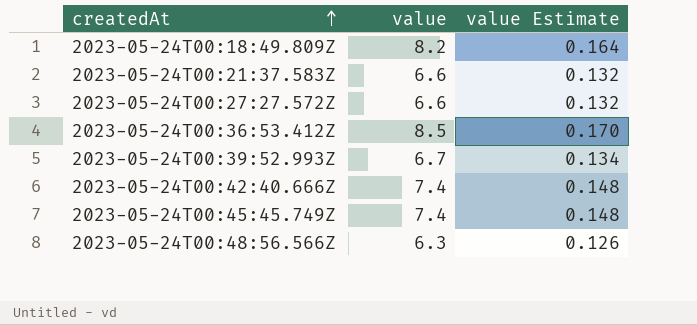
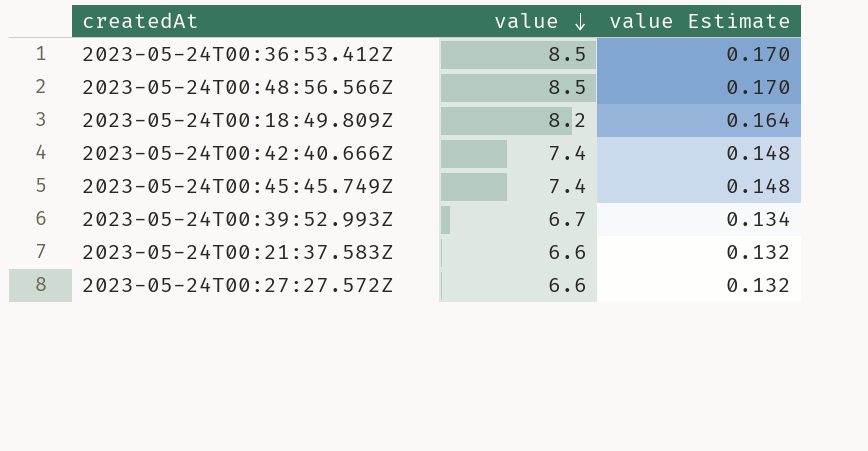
row order: createdAt ascending -> value descending
2023-05-24T00:48:56.566Z | value: 6.3 -> 8.5
2023-05-24T00:48:56.566Z | value Estimate: 0.126 -> 0.170

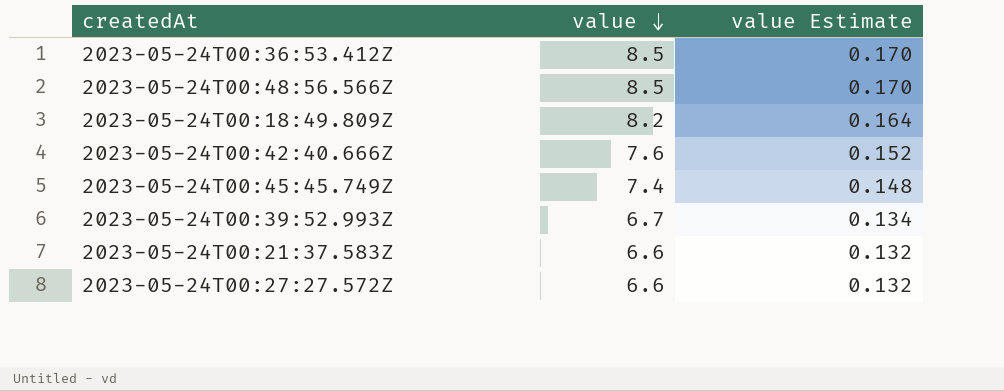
2023-05-24T00:42:40.666Z | value: 7.4 -> 7.6
2023-05-24T00:42:40.666Z | value Estimate: 0.148 -> 0.152

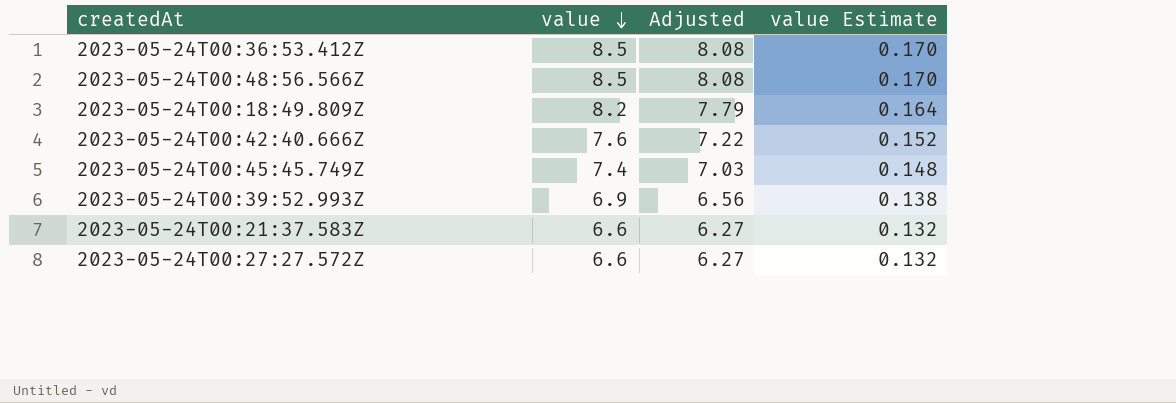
column Adjusted | formula: none -> [value] * 0.95
2023-05-24T00:39:52.993Z | value: 6.7 -> 6.9
2023-05-24T00:39:52.993Z | value Estimate: 0.134 -> 0.138

